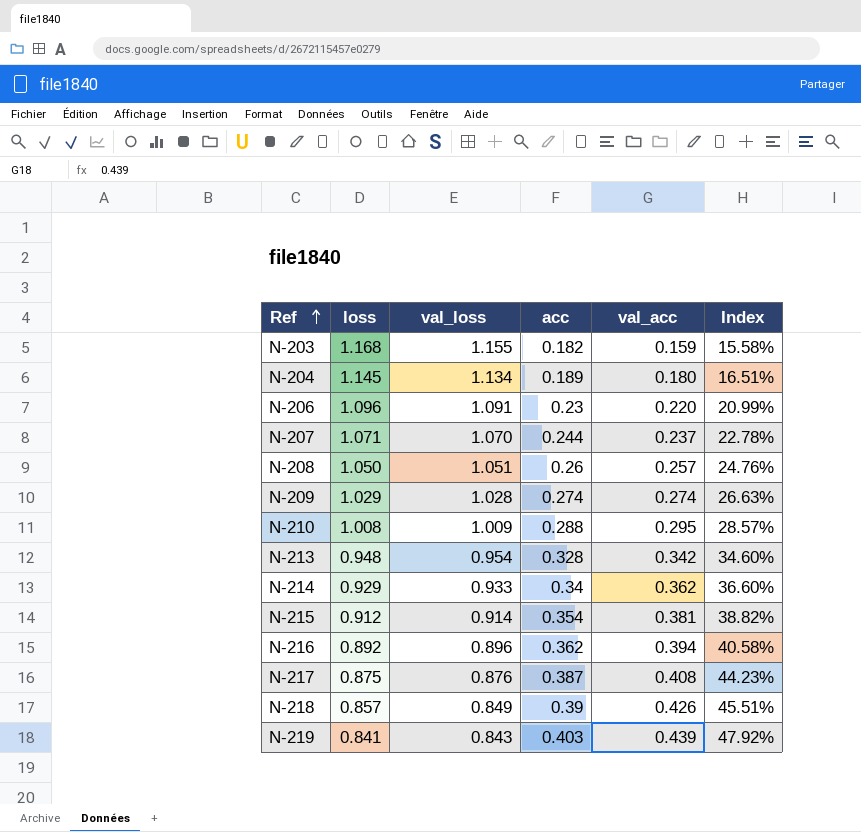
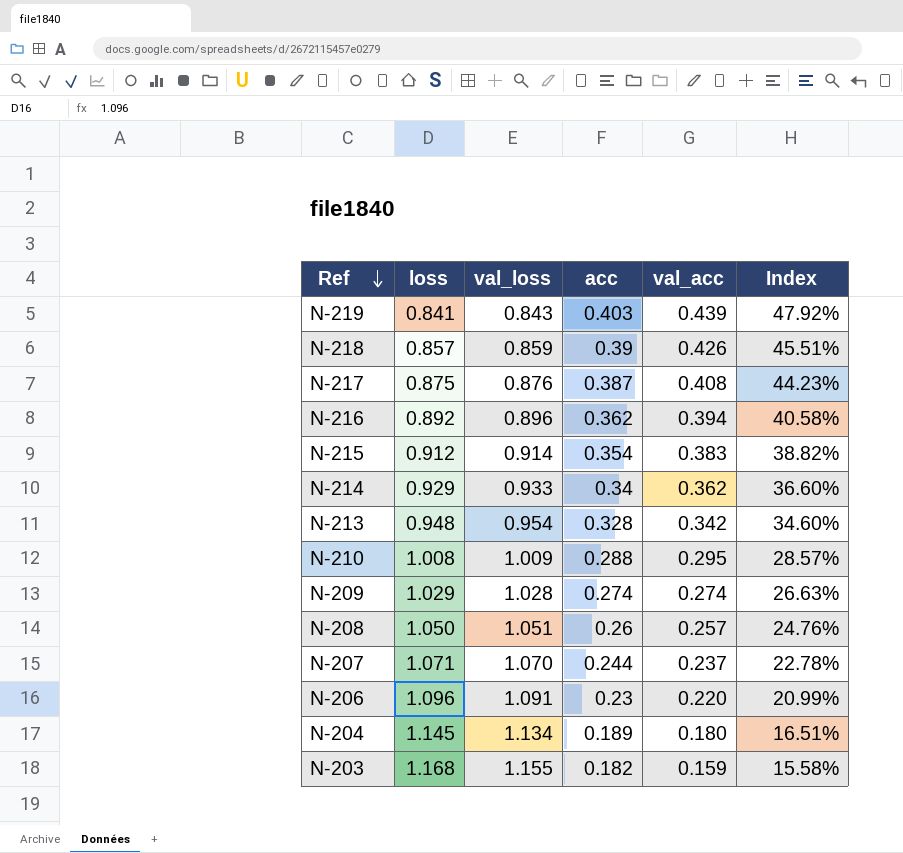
row order: Ref ascending -> Ref descending
N-218 | val_loss: 0.849 -> 0.859
N-215 | val_acc: 0.381 -> 0.383

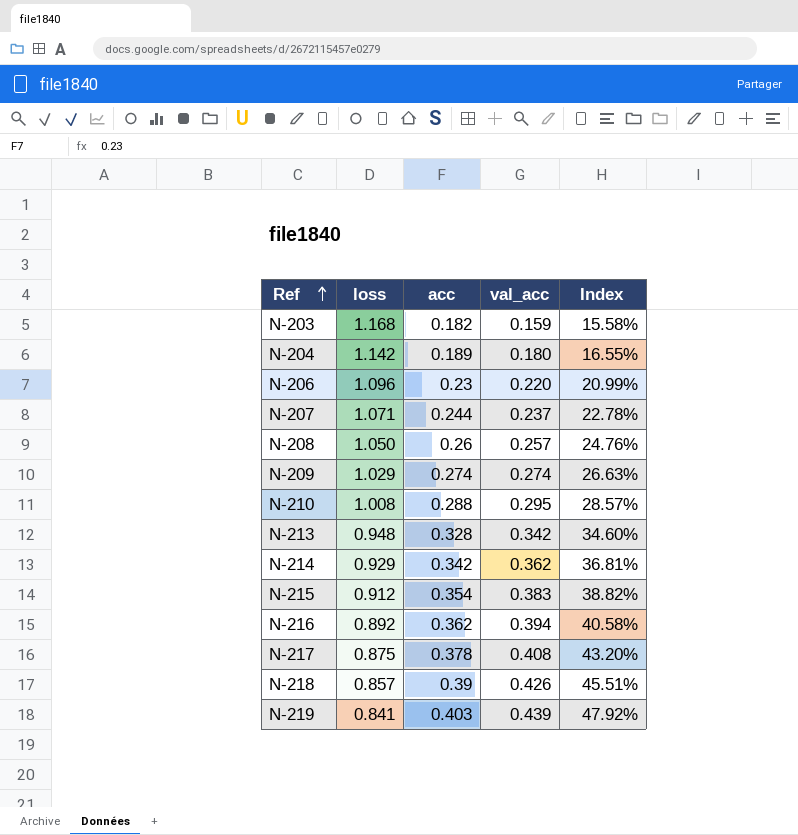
row order: Ref descending -> Ref ascending
column val_loss | position: 3 -> none
N-204 | loss: 1.145 -> 1.142
N-204 | Index: 16.51% -> 16.55%
N-214 | acc: 0.34 -> 0.342
N-214 | Index: 36.60% -> 36.81%
N-217 | acc: 0.387 -> 0.378
N-217 | Index: 44.23% -> 43.20%

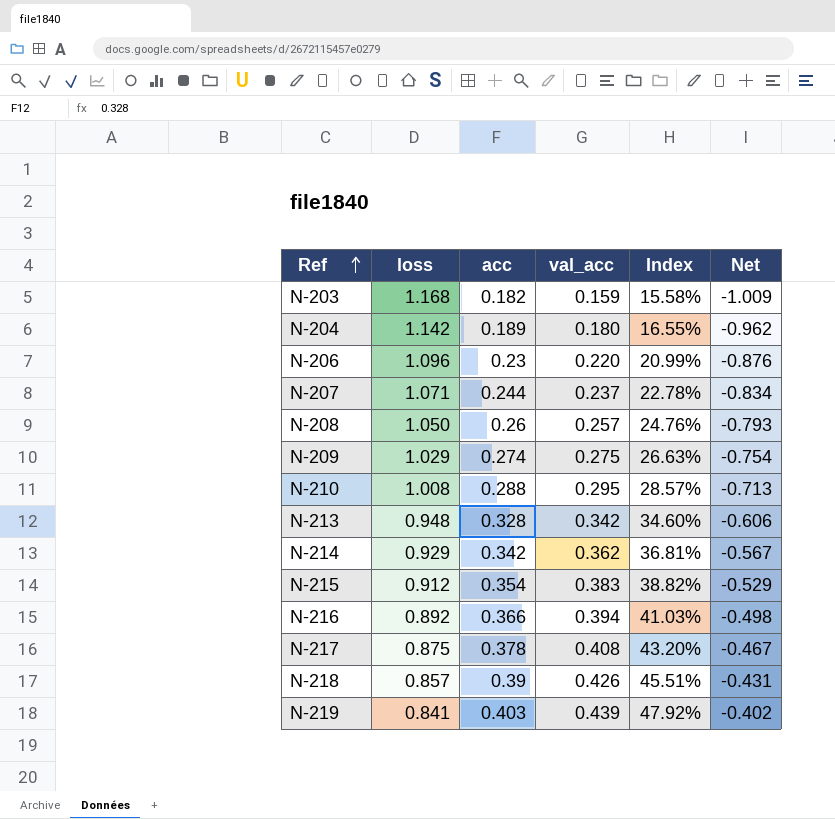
column Net | formula: none -> [val_acc] - [loss]
N-209 | val_acc: 0.274 -> 0.275
N-216 | acc: 0.362 -> 0.366
N-216 | Index: 40.58% -> 41.03%

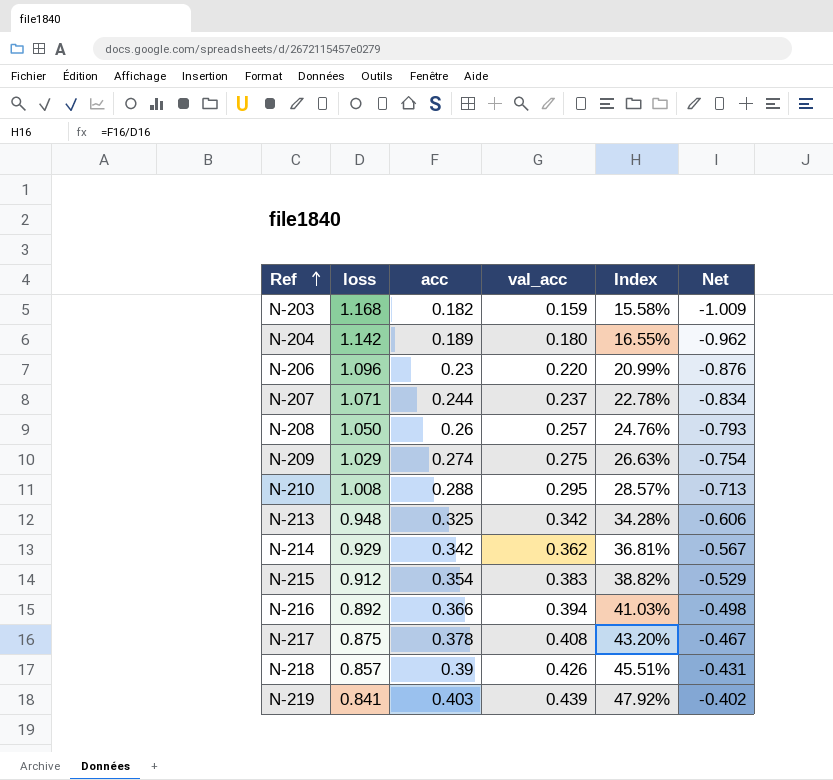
N-213 | acc: 0.328 -> 0.325
N-213 | Index: 34.60% -> 34.28%

